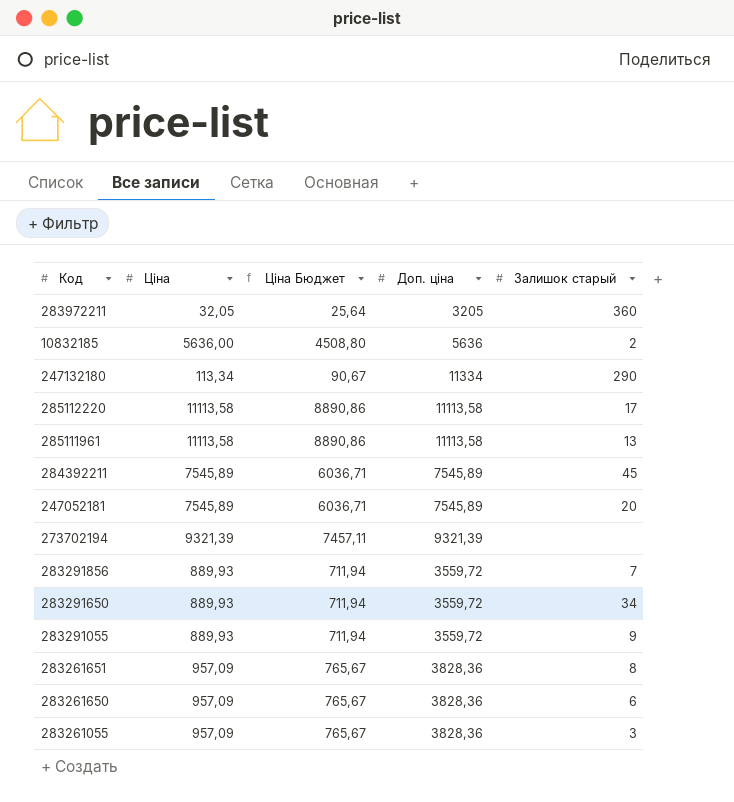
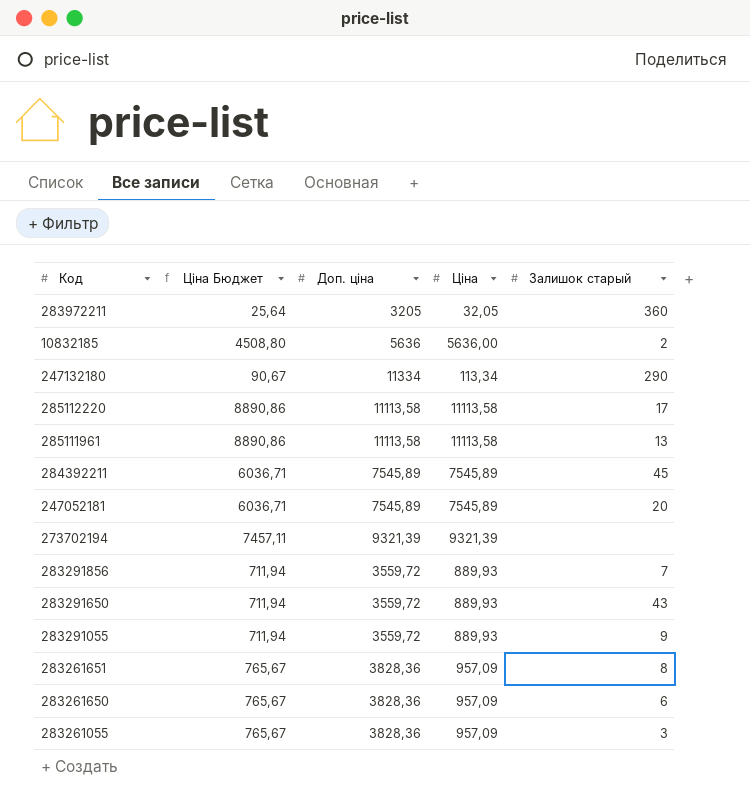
column Ціна | position: 2 -> 4
283291650 | Залишок старый: 34 -> 43

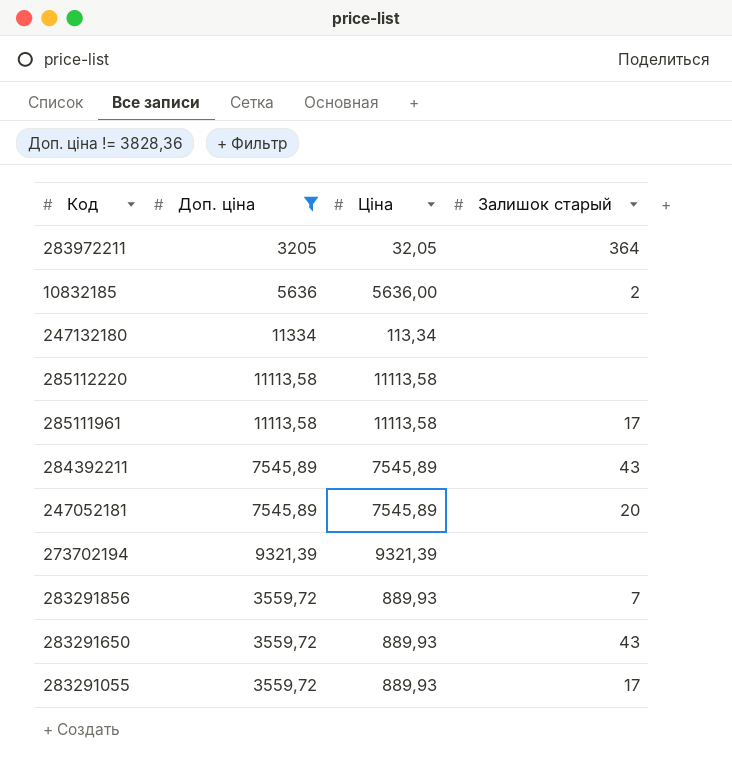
filter: none -> Доп. ціна != 3828,36
column Ціна Бюджет | formula: [Ціна] * 0,8 -> none
283972211 | Залишок старый: 360 -> 364
247132180 | Залишок старый: 290 -> none
285112220 | Залишок старый: 17 -> none
285111961 | Залишок старый: 13 -> 17
284392211 | Залишок старый: 45 -> 43
283291055 | Залишок старый: 9 -> 17

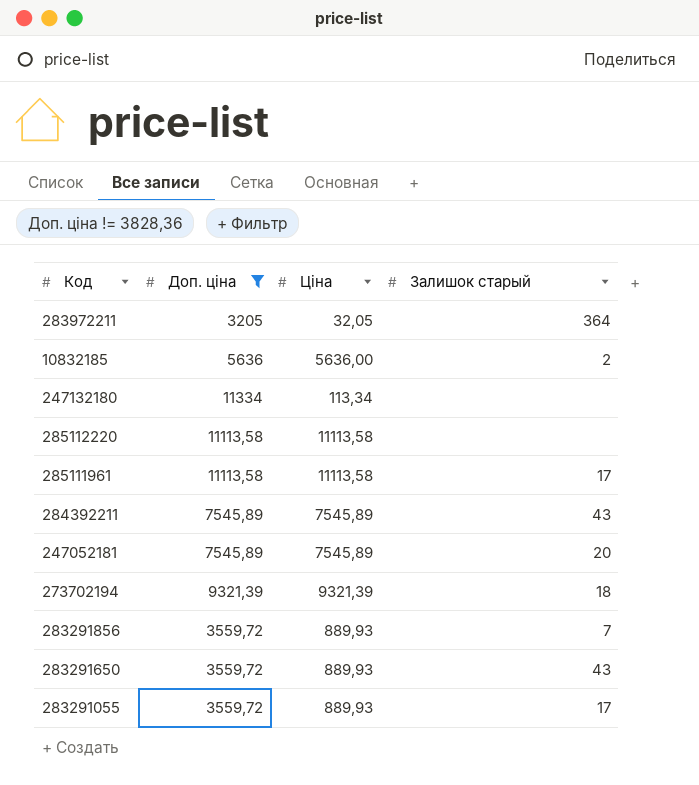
273702194 | Залишок старый: none -> 18

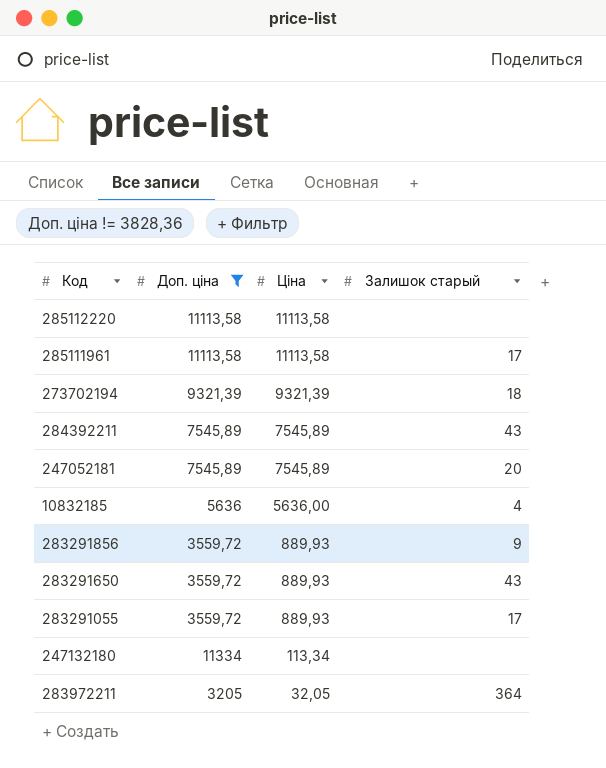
row order: none -> Ціна descending
10832185 | Залишок старый: 2 -> 4
283291856 | Залишок старый: 7 -> 9

